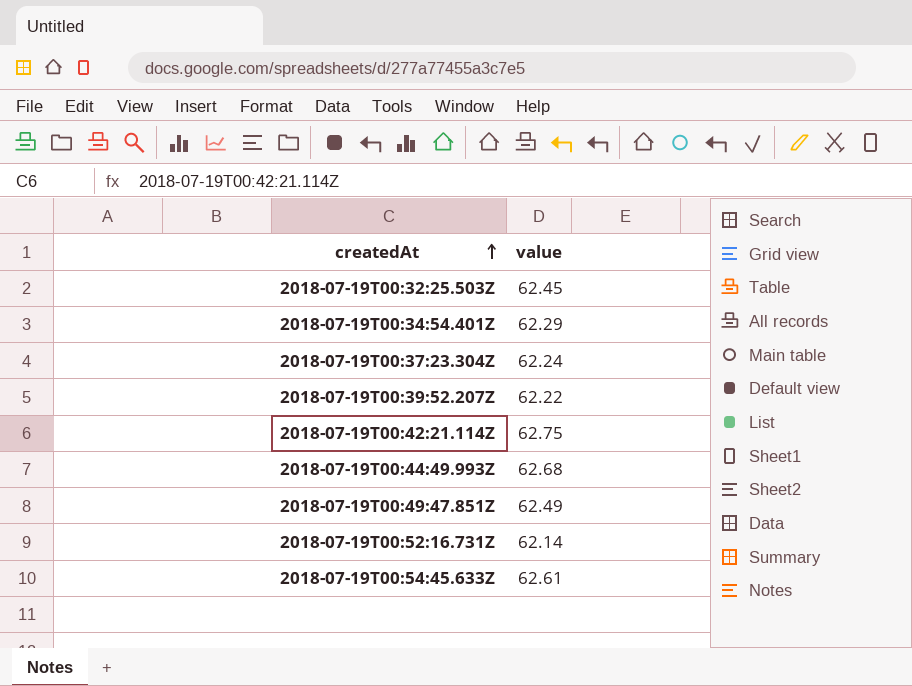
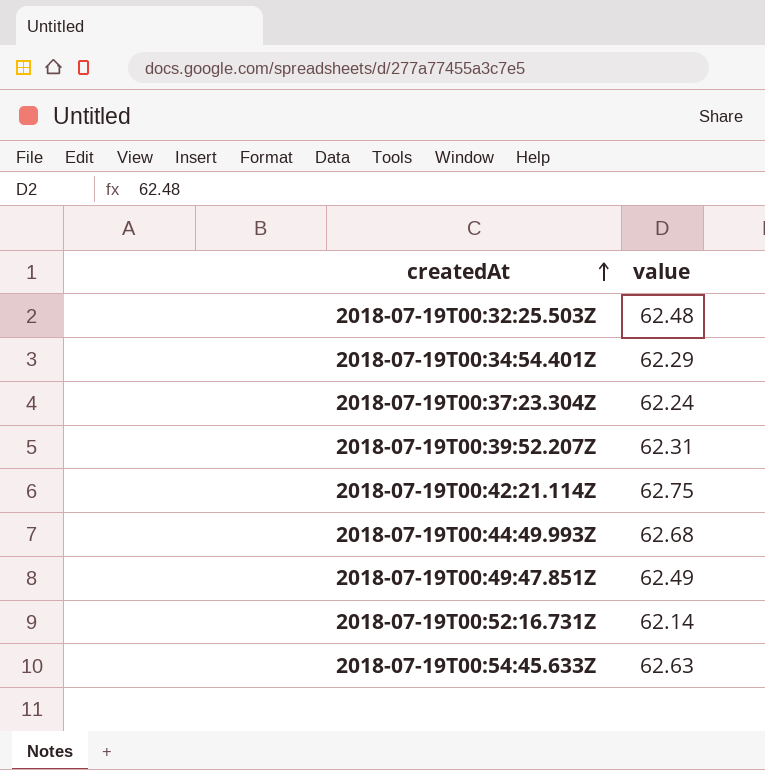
2018-07-19T00:32:25.503Z | value: 62.45 -> 62.48
2018-07-19T00:39:52.207Z | value: 62.22 -> 62.31
2018-07-19T00:54:45.633Z | value: 62.61 -> 62.63

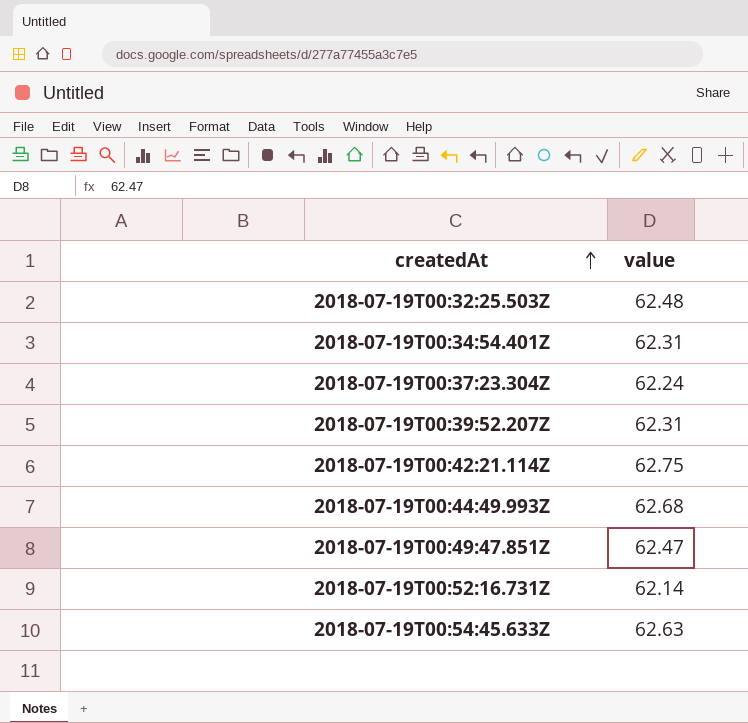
2018-07-19T00:34:54.401Z | value: 62.29 -> 62.31
2018-07-19T00:49:47.851Z | value: 62.49 -> 62.47

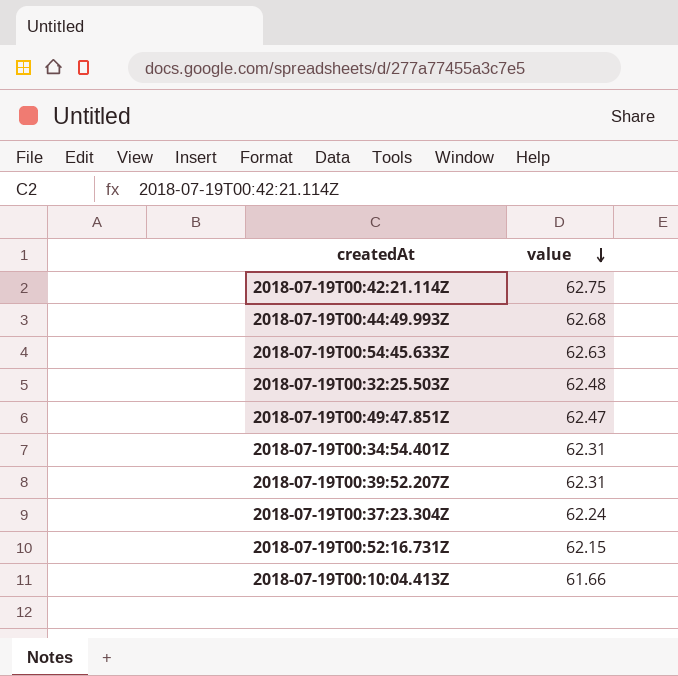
row order: createdAt ascending -> value descending
2018-07-19T00:52:16.731Z | value: 62.14 -> 62.15
row 2018-07-19T00:10:04.413Z: none -> 61.66

